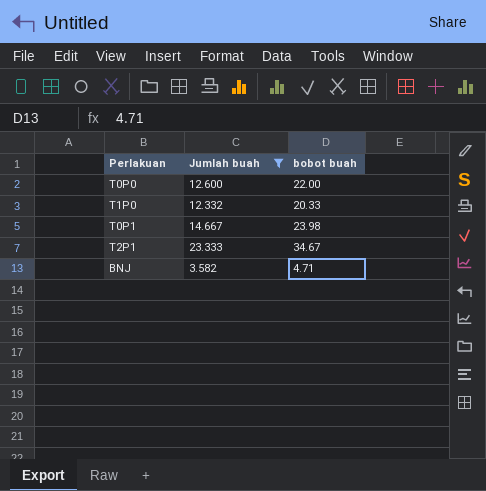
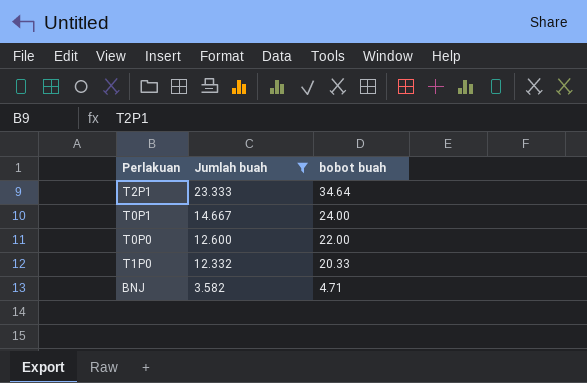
row order: none -> Jumlah buah descending
T2P1 | bobot buah: 34.67 -> 34.64
T0P1 | bobot buah: 23.98 -> 24.00

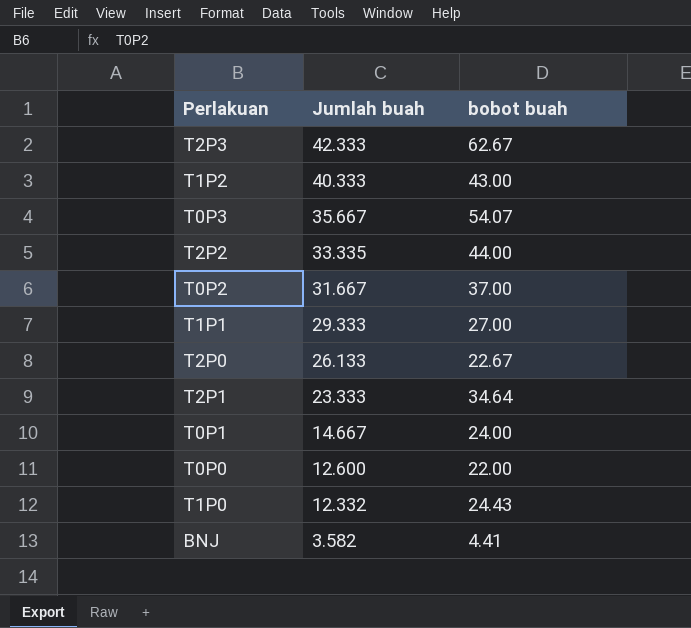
filter: Jumlah buah <= 23.333 -> none
T1P0 | bobot buah: 20.33 -> 24.43
BNJ | bobot buah: 4.71 -> 4.41

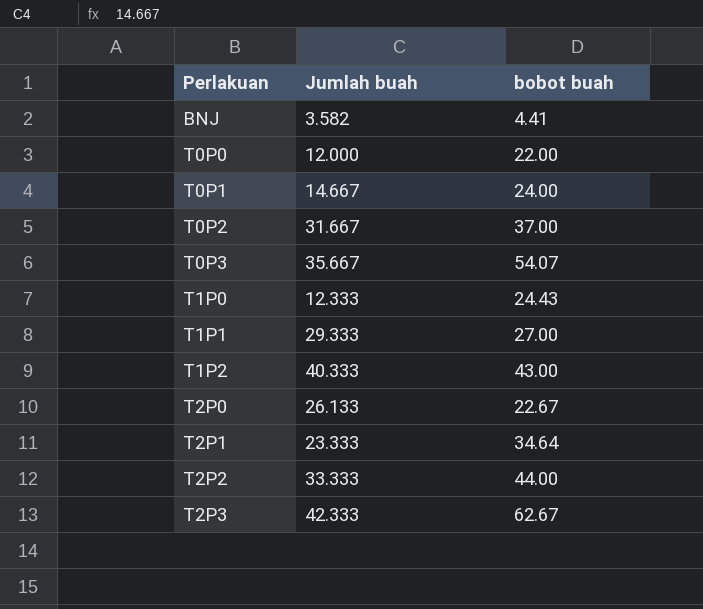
row order: Jumlah buah descending -> Perlakuan ascending
T0P0 | Jumlah buah: 12.600 -> 12.000
T1P0 | Jumlah buah: 12.332 -> 12.333
T2P2 | Jumlah buah: 33.335 -> 33.333

